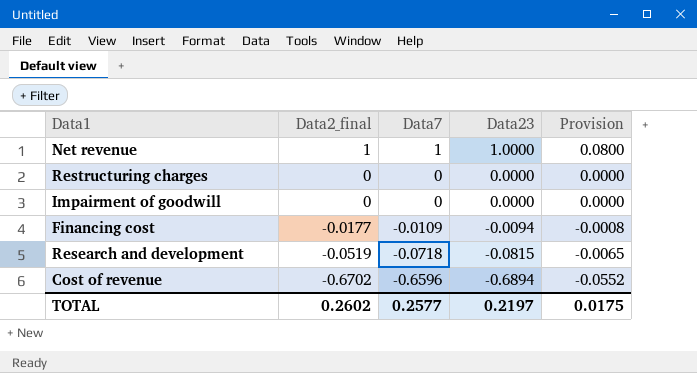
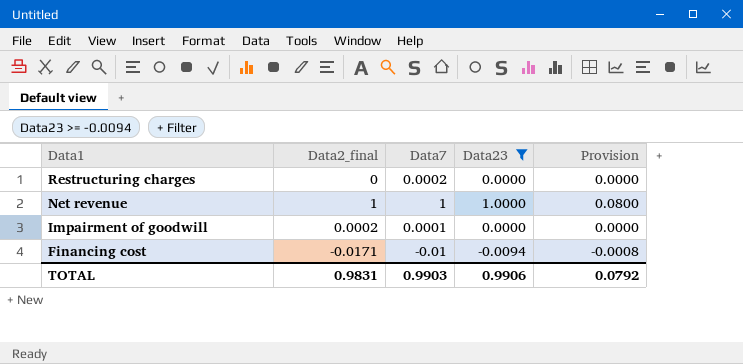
filter: none -> Data23 >= -0.0094
row order: Data2_final descending -> Data1 descending
Restructuring charges | Data7: 0 -> 0.0002
Impairment of goodwill | Data2_final: 0 -> 0.0002
Impairment of goodwill | Data7: 0 -> 0.0001
Financing cost | Data2_final: -0.0177 -> -0.0171
Financing cost | Data7: -0.0109 -> -0.01
TOTAL | Data2_final: 0.2602 -> 0.9831
TOTAL | Data7: 0.2577 -> 0.9903
TOTAL | Data23: 0.2197 -> 0.9906
TOTAL | Provision: 0.0175 -> 0.0792

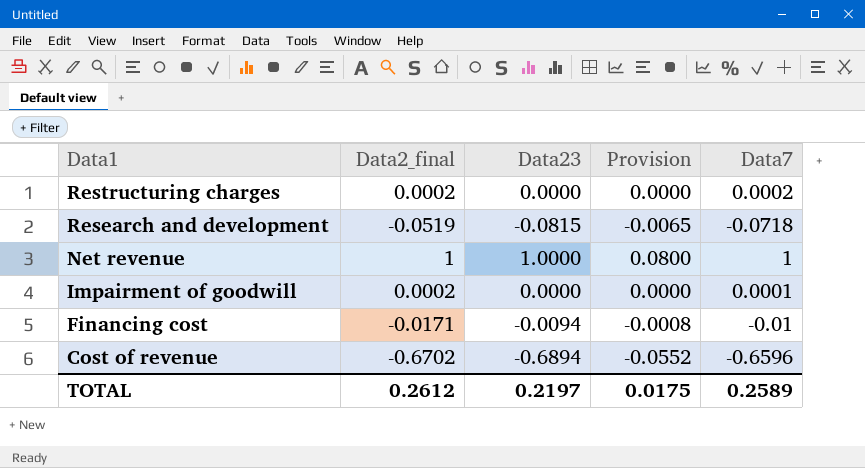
filter: Data23 >= -0.0094 -> none
column Data7 | position: 3 -> 5
Restructuring charges | Data2_final: 0 -> 0.0002
TOTAL | Data2_final: 0.9831 -> 0.2612
TOTAL | Data23: 0.9906 -> 0.2197
TOTAL | Provision: 0.0792 -> 0.0175
TOTAL | Data7: 0.9903 -> 0.2589

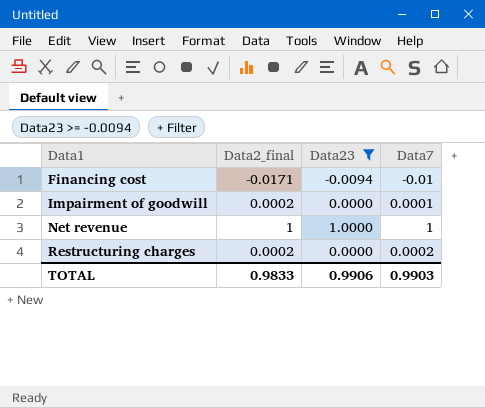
filter: none -> Data23 >= -0.0094
row order: Data1 descending -> Data1 ascending
column Provision | formula: [Data23] * 0.08 -> none
TOTAL | Data2_final: 0.2612 -> 0.9833
TOTAL | Data23: 0.2197 -> 0.9906
TOTAL | Data7: 0.2589 -> 0.9903

